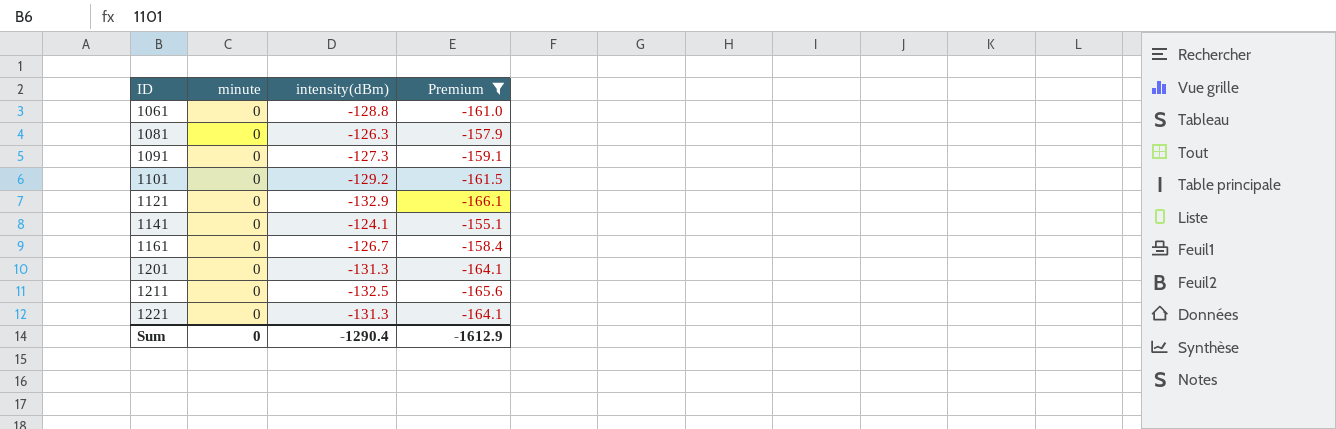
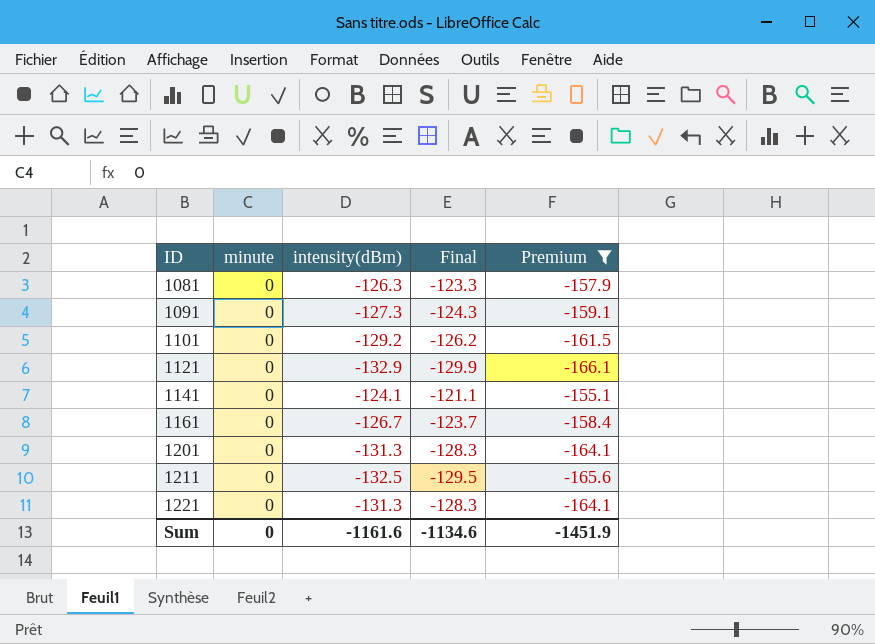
column Final | formula: none -> [intensity(dBm)] + 3
row 1061: 0 | -128.8 | -161.0 -> none
Sum | intensity(dBm): -1290.4 -> -1161.6
Sum | Premium: -1612.9 -> -1451.9

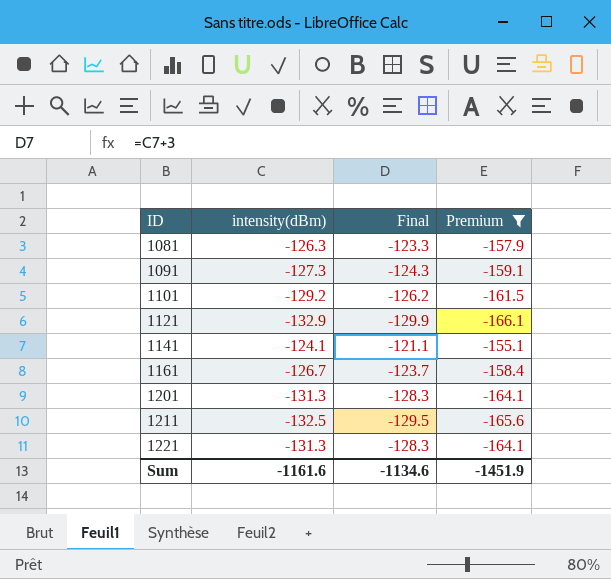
column minute | position: 2 -> none

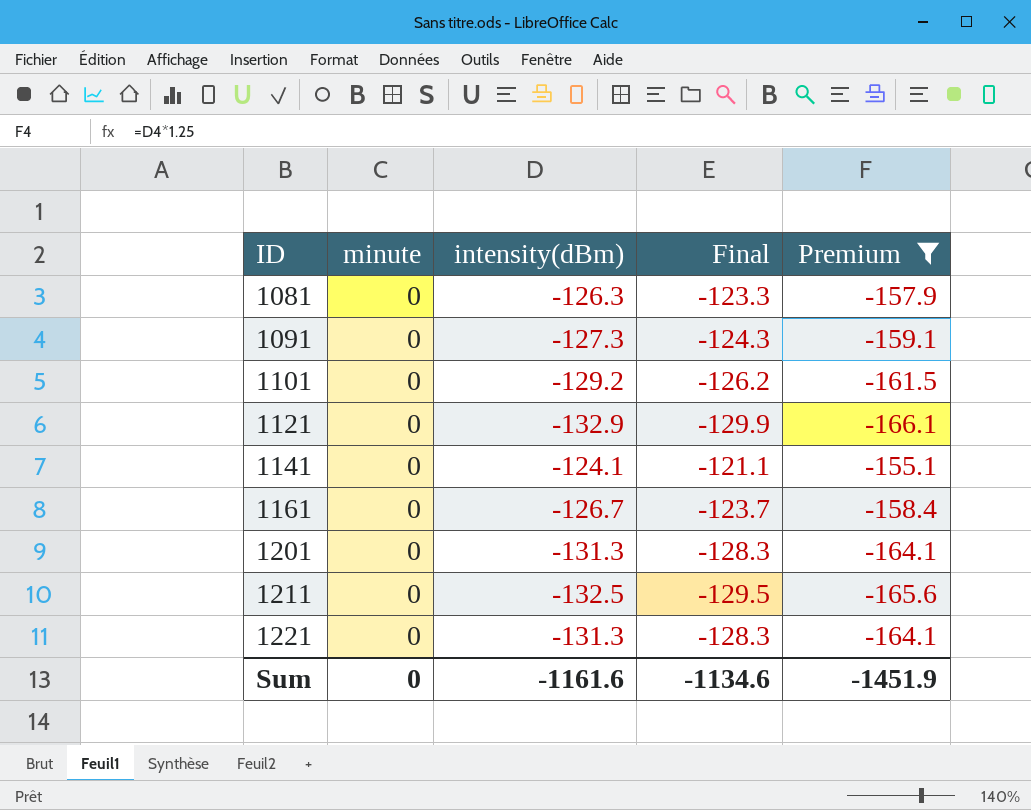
column minute | position: none -> 2

